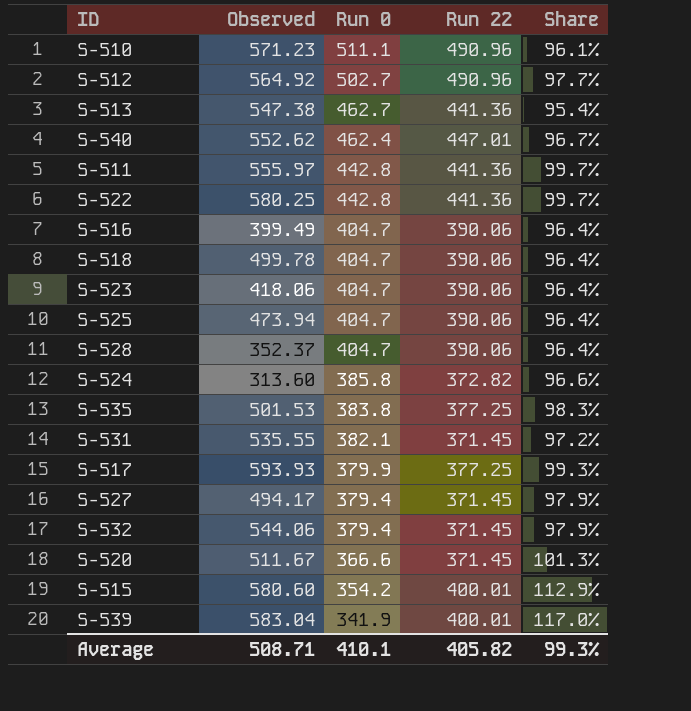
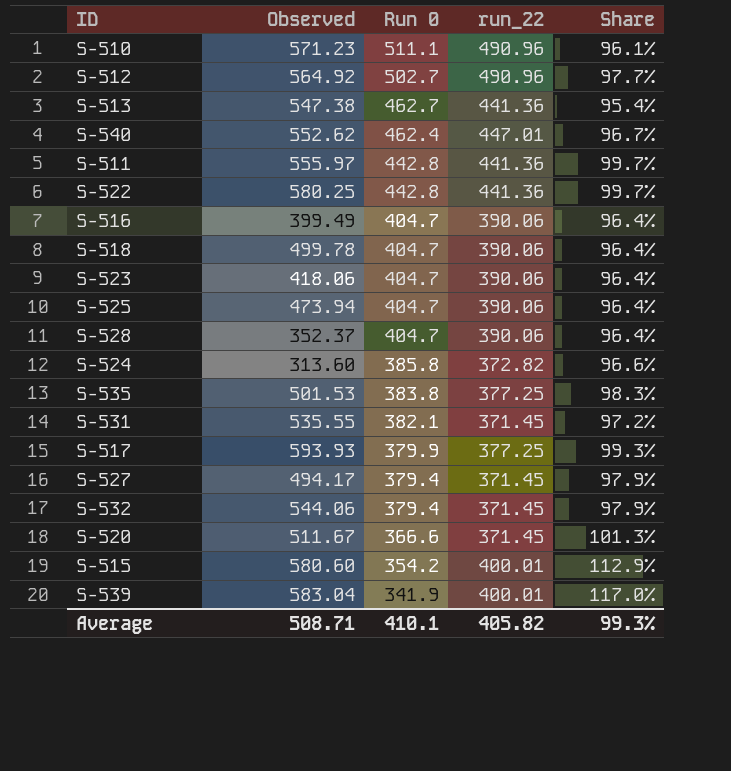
column name: Run 22 -> run_22

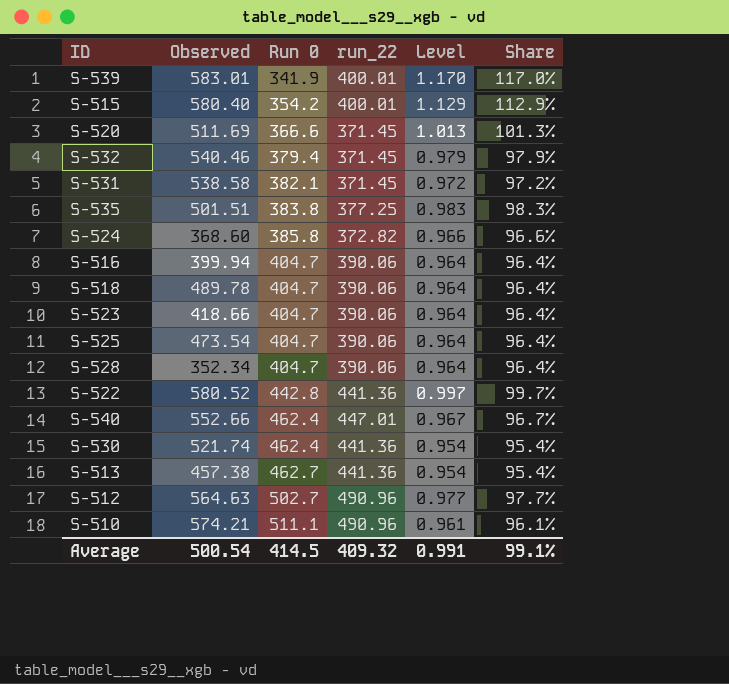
row order: Run 0 descending -> Run 0 ascending
column Level | formula: none -> [run_22] / [Run 0]
row S-511: 555.97 | 442.8 | 441.36 | 99.7% -> none
row S-517: 593.93 | 379.9 | 377.25 | 99.3% -> none
row S-527: 494.17 | 379.4 | 371.45 | 97.9% -> none
S-539 | Observed: 583.04 -> 583.01
S-515 | Observed: 580.60 -> 580.40
S-520 | Observed: 511.67 -> 511.69
S-532 | Observed: 544.06 -> 540.46
S-531 | Observed: 535.55 -> 538.58
S-535 | Observed: 501.53 -> 501.51
S-524 | Observed: 313.60 -> 368.60
S-516 | Observed: 399.49 -> 399.94
S-518 | Observed: 499.78 -> 489.78
S-523 | Observed: 418.06 -> 418.66
S-525 | Observed: 473.94 -> 473.54
S-528 | Observed: 352.37 -> 352.34
S-522 | Observed: 580.25 -> 580.52
S-540 | Observed: 552.62 -> 552.66
row S-530: none -> 521.74 | 462.4 | 441.36 | 0.954 | 95.4%
S-513 | Observed: 547.38 -> 457.38
S-512 | Observed: 564.92 -> 564.63
S-510 | Observed: 571.23 -> 574.21
Average | Observed: 508.71 -> 500.54
Average | Run 0: 410.1 -> 414.5
Average | run_22: 405.82 -> 409.32
Average | Share: 99.3% -> 99.1%

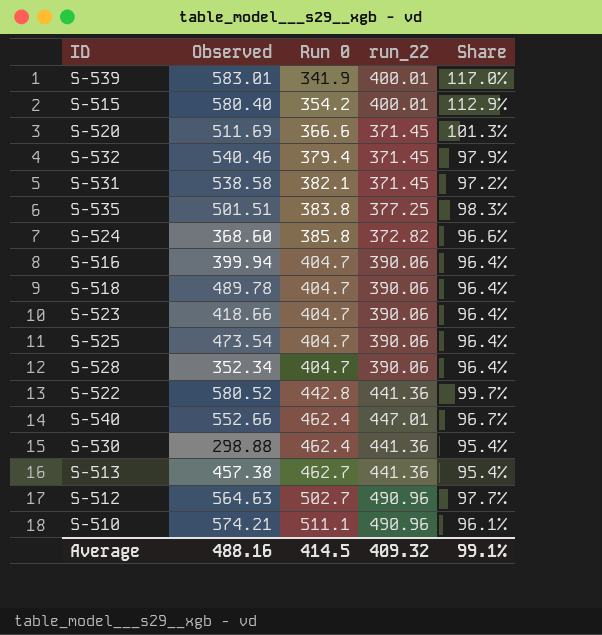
column Level | formula: [run_22] / [Run 0] -> none
S-530 | Observed: 521.74 -> 298.88
Average | Observed: 500.54 -> 488.16

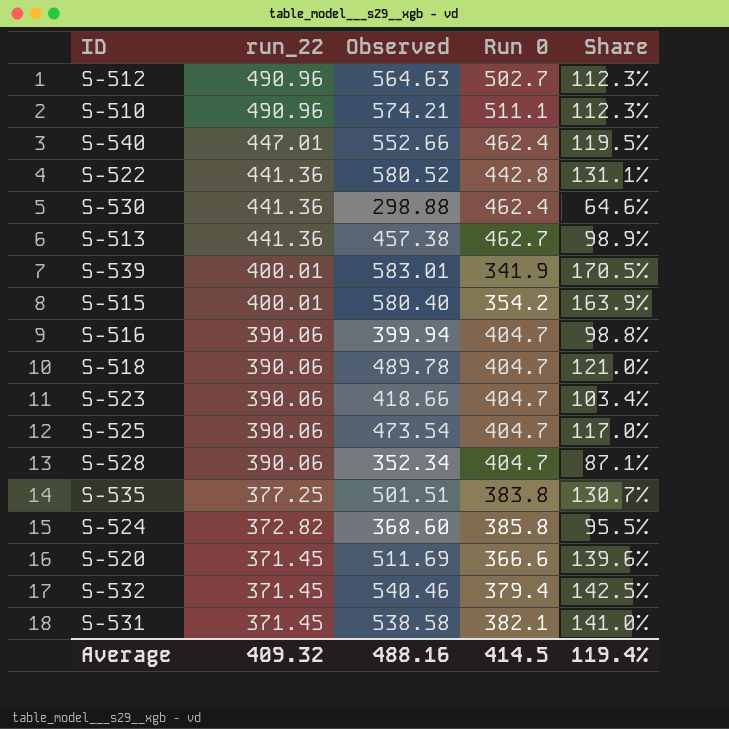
row order: Run 0 ascending -> run_22 descending
column run_22 | position: 4 -> 2
column Share | formula: [run_22] / [Run 0] -> [Observed] / [Run 0]
Average | Share: 99.1% -> 119.4%

